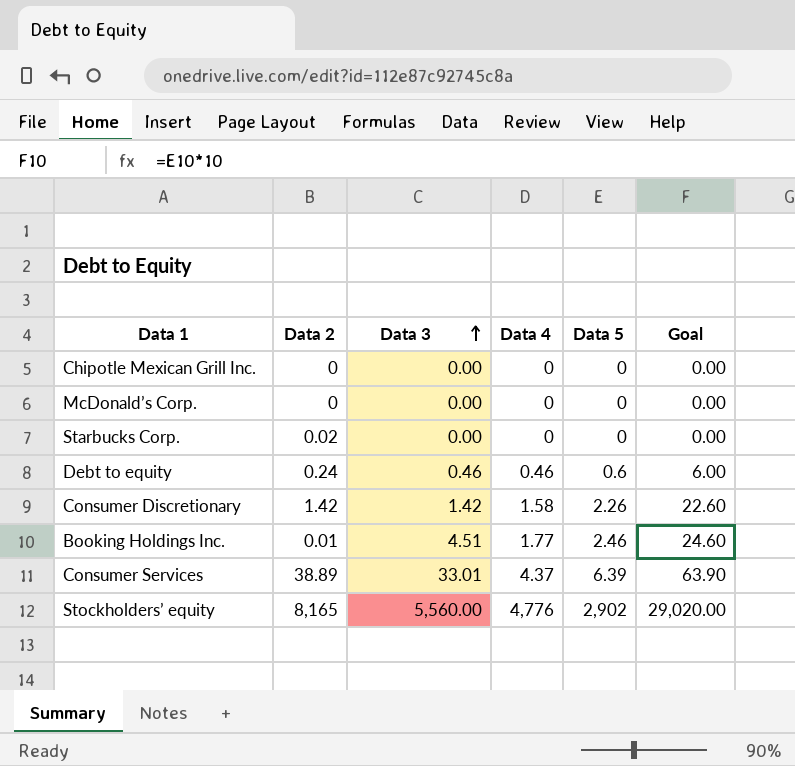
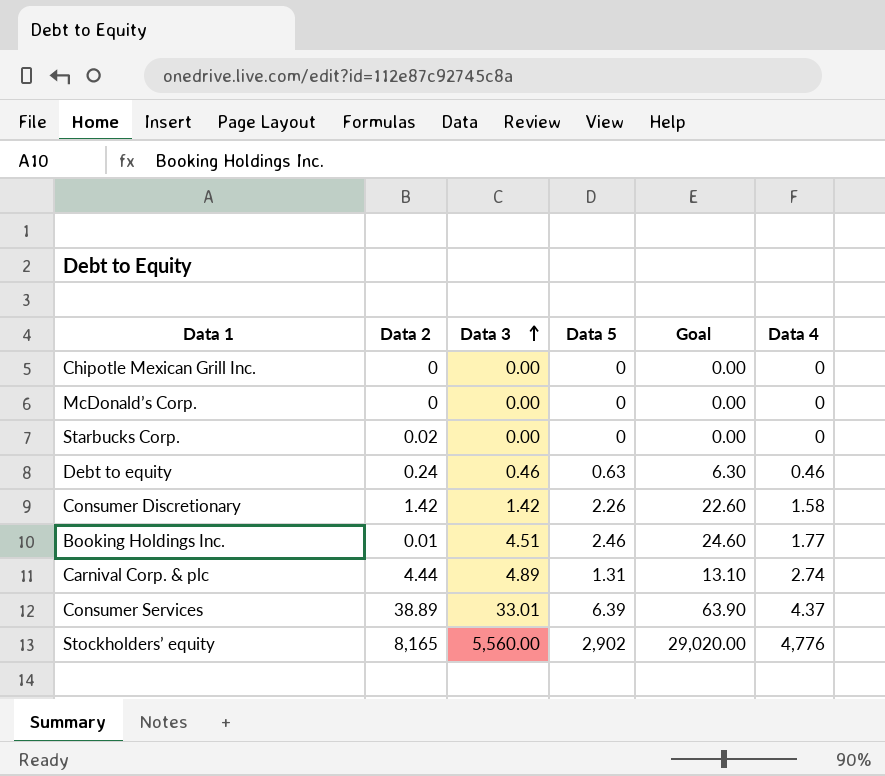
column Data 4 | position: 4 -> 6
Debt to equity | Data 5: 0.6 -> 0.63
Debt to equity | Goal: 6.00 -> 6.30
row Carnival Corp. & plc: none -> 4.44 | 4.89 | 1.31 | 13.10 | 2.74

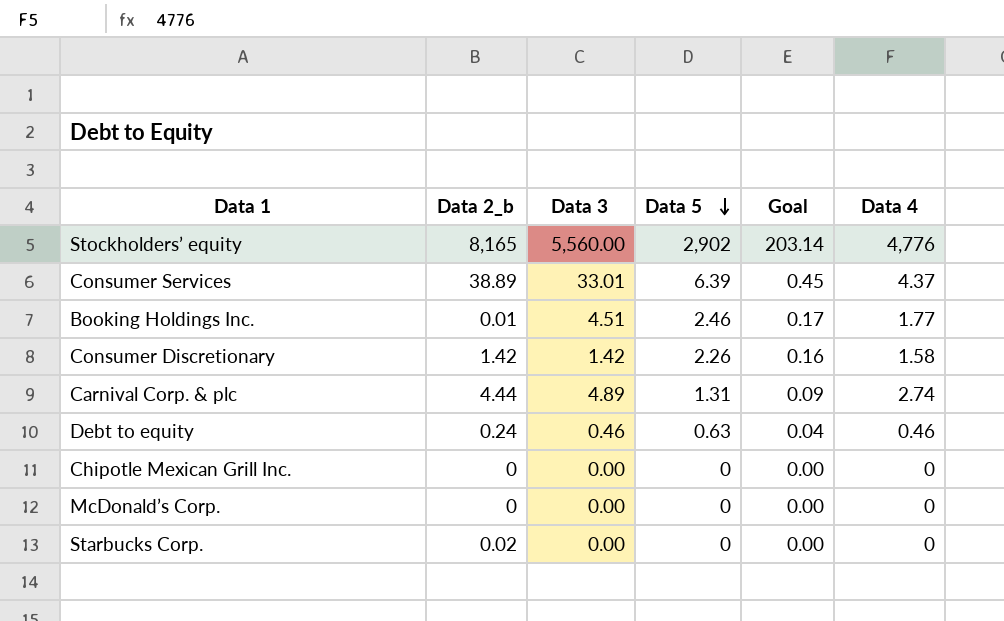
row order: Data 3 ascending -> Data 5 descending
column name: Data 2 -> Data 2_b
column Goal | formula: [Data 5] * 10 -> [Data 5] * 0.07

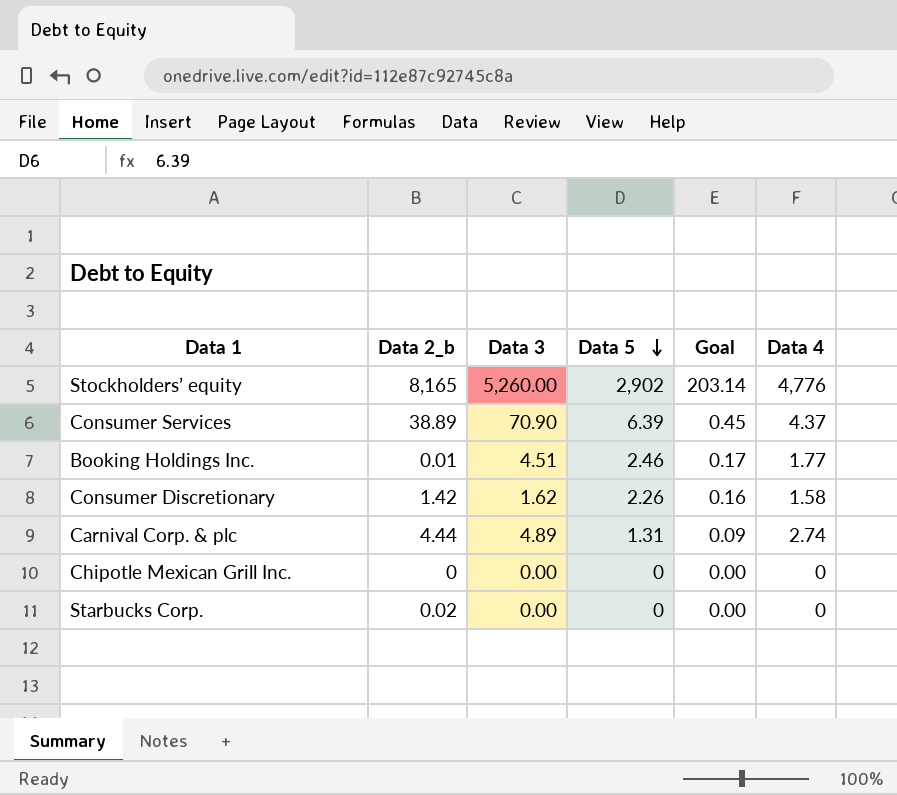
row Debt to equity: 0.24 | 0.46 | 0.63 | 0.04 | 0.46 -> none
row McDonald’s Corp.: 0 | 0.00 | 0 | 0.00 | 0 -> none
Stockholders’ equity | Data 3: 5,560.00 -> 5,260.00
Consumer Services | Data 3: 33.01 -> 70.90
Consumer Discretionary | Data 3: 1.42 -> 1.62

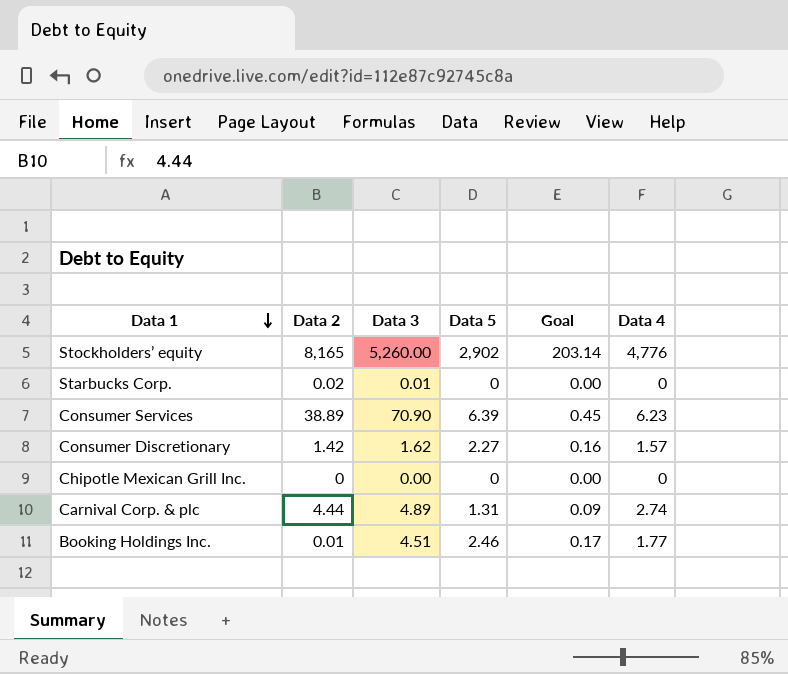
row order: Data 5 descending -> Data 1 descending
column name: Data 2_b -> Data 2
Starbucks Corp. | Data 3: 0.00 -> 0.01
Consumer Services | Data 4: 4.37 -> 6.23
Consumer Discretionary | Data 5: 2.26 -> 2.27
Consumer Discretionary | Data 4: 1.58 -> 1.57

